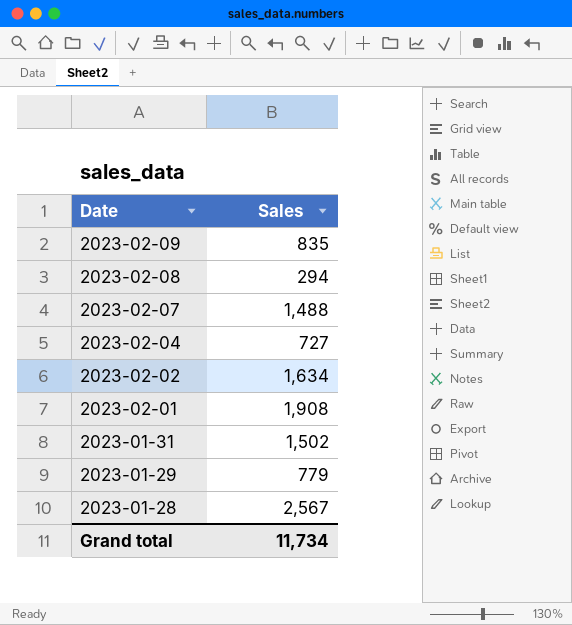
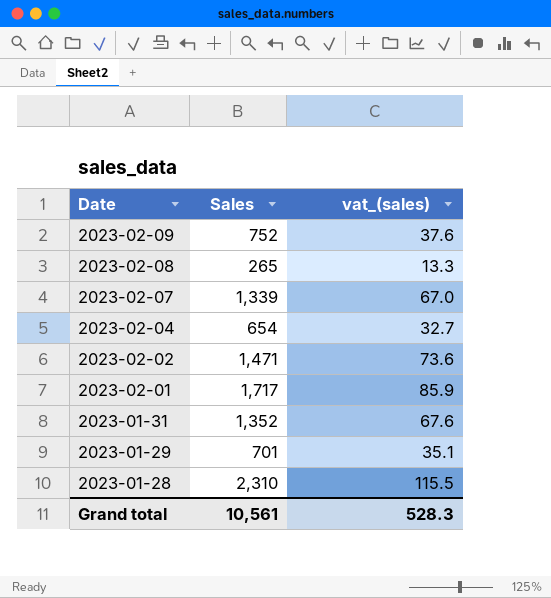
column vat_(sales) | formula: none -> [Sales] * 0.05
2023-02-09 | Sales: 835 -> 752
2023-02-08 | Sales: 294 -> 265
2023-02-07 | Sales: 1,488 -> 1,339
2023-02-04 | Sales: 727 -> 654
2023-02-02 | Sales: 1,634 -> 1,471
2023-02-01 | Sales: 1,908 -> 1,717
2023-01-31 | Sales: 1,502 -> 1,352
2023-01-29 | Sales: 779 -> 701
2023-01-28 | Sales: 2,567 -> 2,310
Grand total | Sales: 11,734 -> 10,561

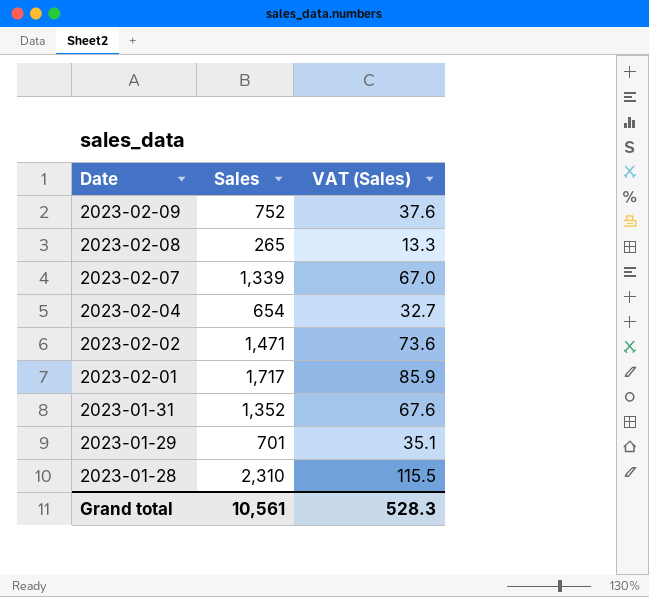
column name: vat_(sales) -> VAT (Sales)

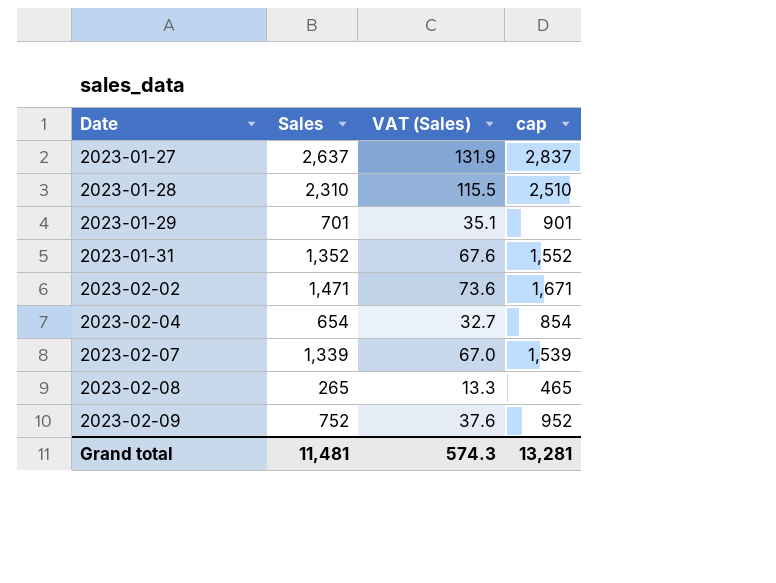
row order: Date descending -> Date ascending
column cap | formula: none -> [Sales] + 200
row 2023-02-01: 1,717 | 85.9 -> none
row 2023-01-27: none -> 2,637 | 131.9 | 2,837
Grand total | Sales: 10,561 -> 11,481
Grand total | VAT (Sales): 528.3 -> 574.3

